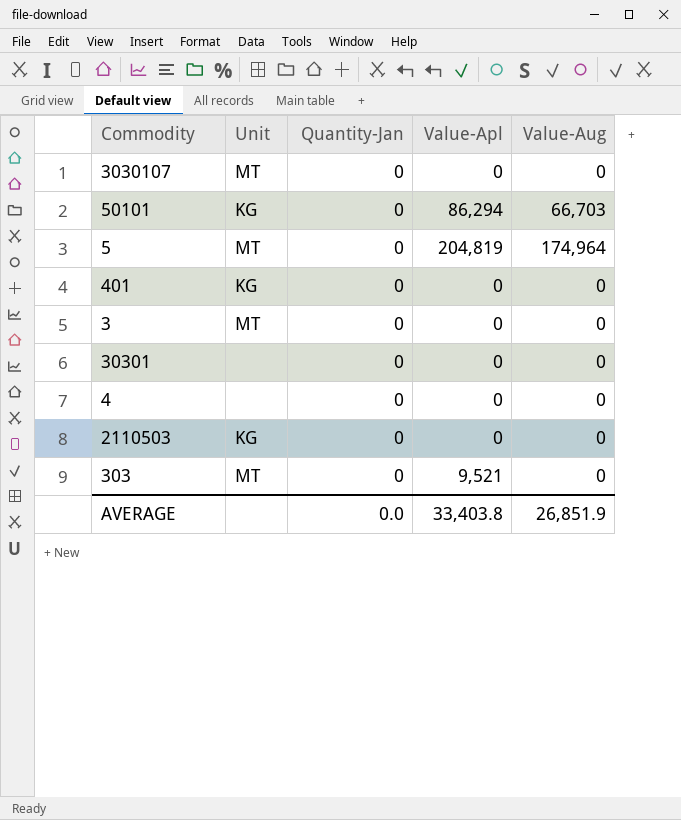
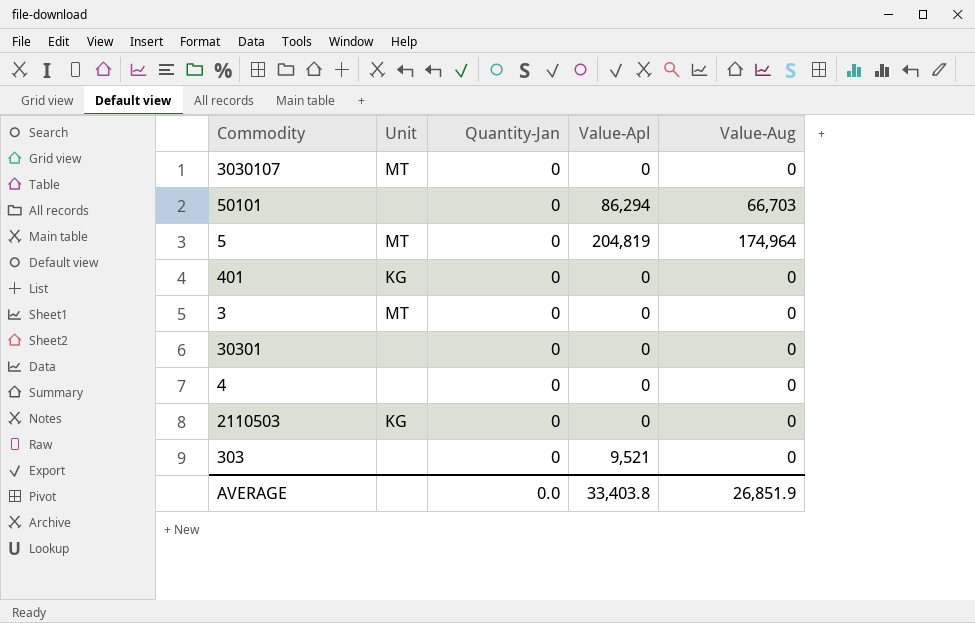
50101 | Unit: KG -> none
303 | Unit: MT -> none

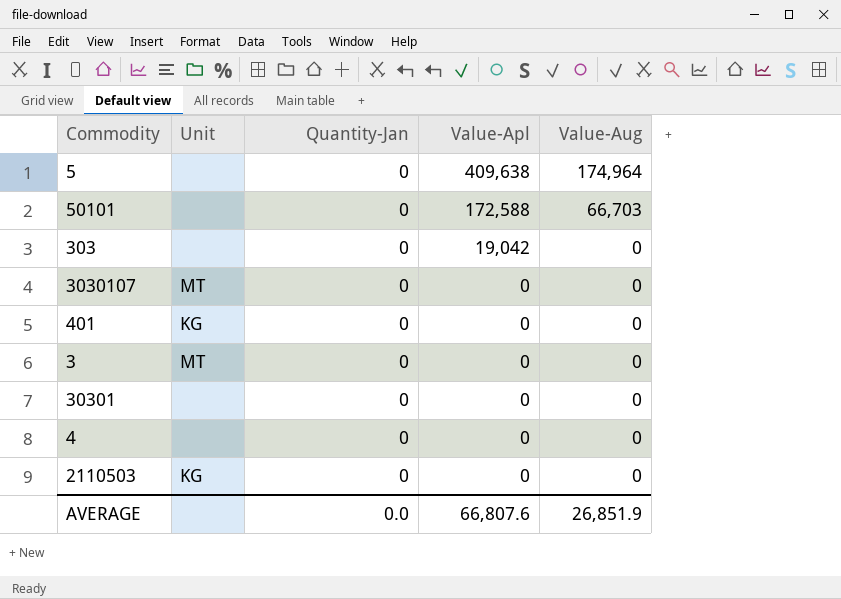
row order: none -> Value-Apl descending
5 | Unit: MT -> none
5 | Value-Apl: 204,819 -> 409,638
50101 | Value-Apl: 86,294 -> 172,588
303 | Value-Apl: 9,521 -> 19,042
AVERAGE | Value-Apl: 33,403.8 -> 66,807.6

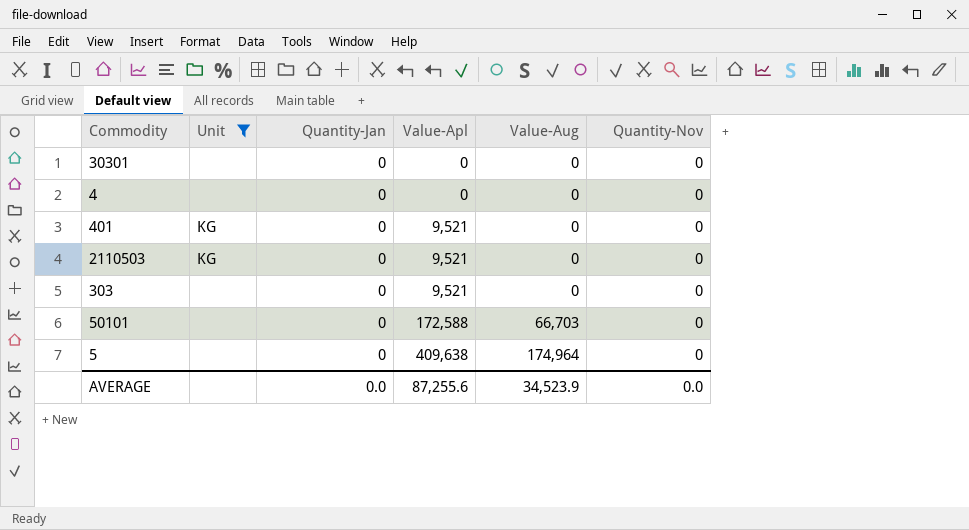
filter: none -> Unit != MT
row order: Value-Apl descending -> Value-Apl ascending
column Quantity-Nov | position: none -> 6
401 | Value-Apl: 0 -> 9,521
2110503 | Value-Apl: 0 -> 9,521
303 | Value-Apl: 19,042 -> 9,521
AVERAGE | Value-Apl: 66,807.6 -> 87,255.6
AVERAGE | Value-Aug: 26,851.9 -> 34,523.9

